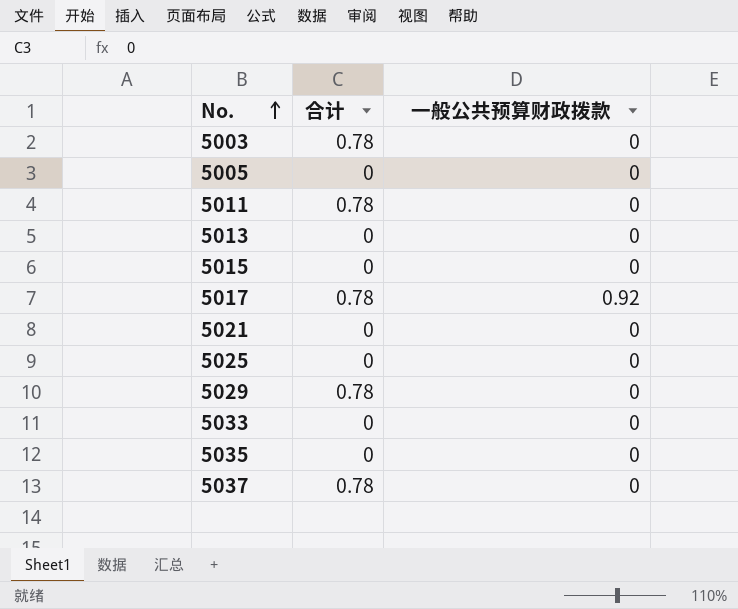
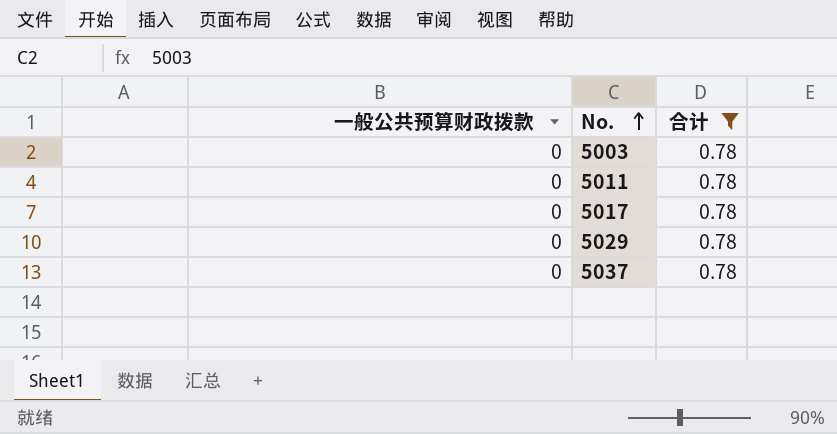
filter: none -> 合计 = 0.78
column 一般公共预算财政拨款 | position: 3 -> 1
5017 | 一般公共预算财政拨款: 0.92 -> 0

